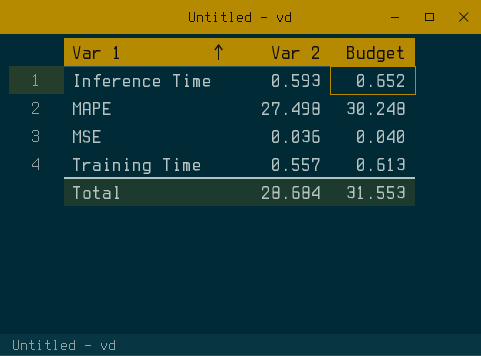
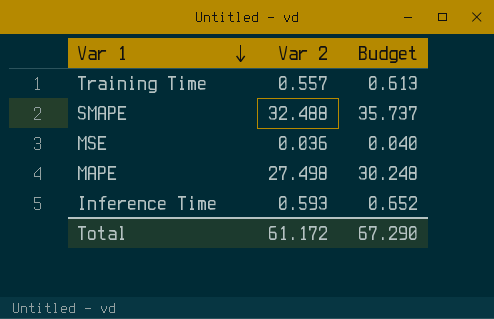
row order: Var 1 ascending -> Var 1 descending
row SMAPE: none -> 32.488 | 35.737
Total | Var 2: 28.684 -> 61.172
Total | Budget: 31.553 -> 67.290

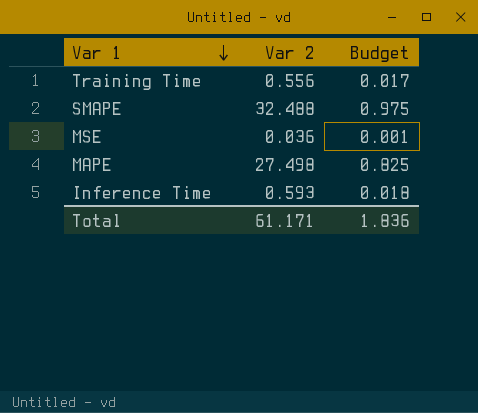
column Budget | formula: [Var 2] * 1.1 -> [Var 2] * 0.03
Training Time | Var 2: 0.557 -> 0.556
Total | Var 2: 61.172 -> 61.171
Total | Budget: 67.290 -> 1.836

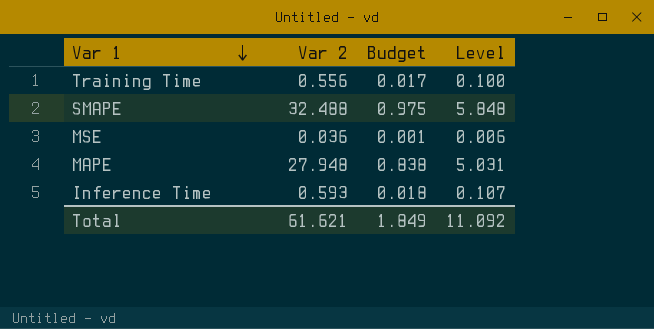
column Level | formula: none -> [Var 2] * 0.18
MAPE | Var 2: 27.498 -> 27.948
MAPE | Budget: 0.825 -> 0.838
Total | Var 2: 61.171 -> 61.621
Total | Budget: 1.836 -> 1.849

